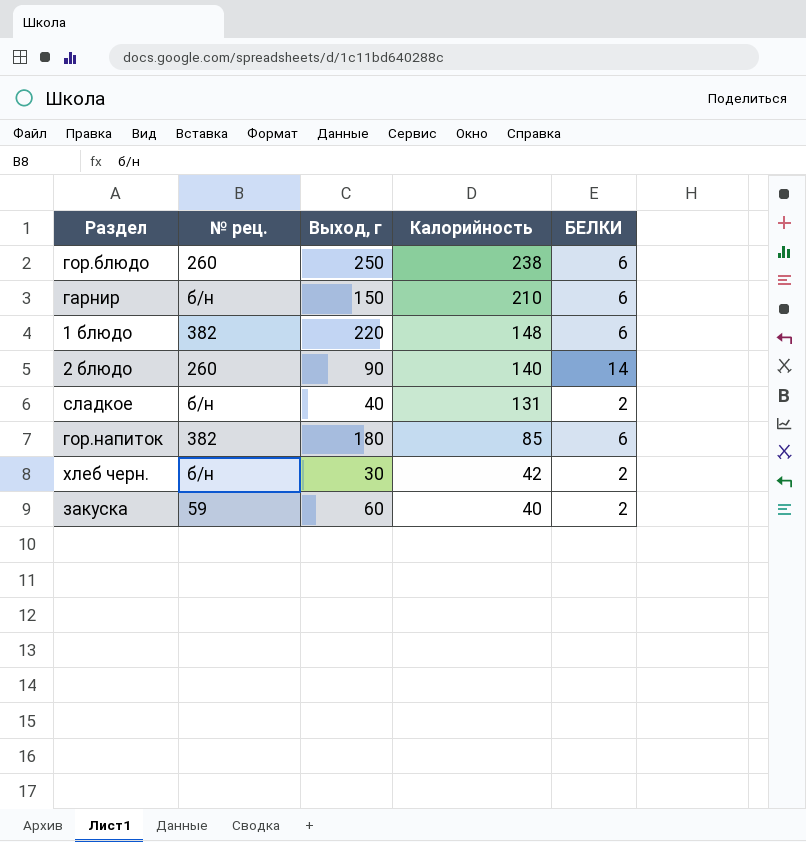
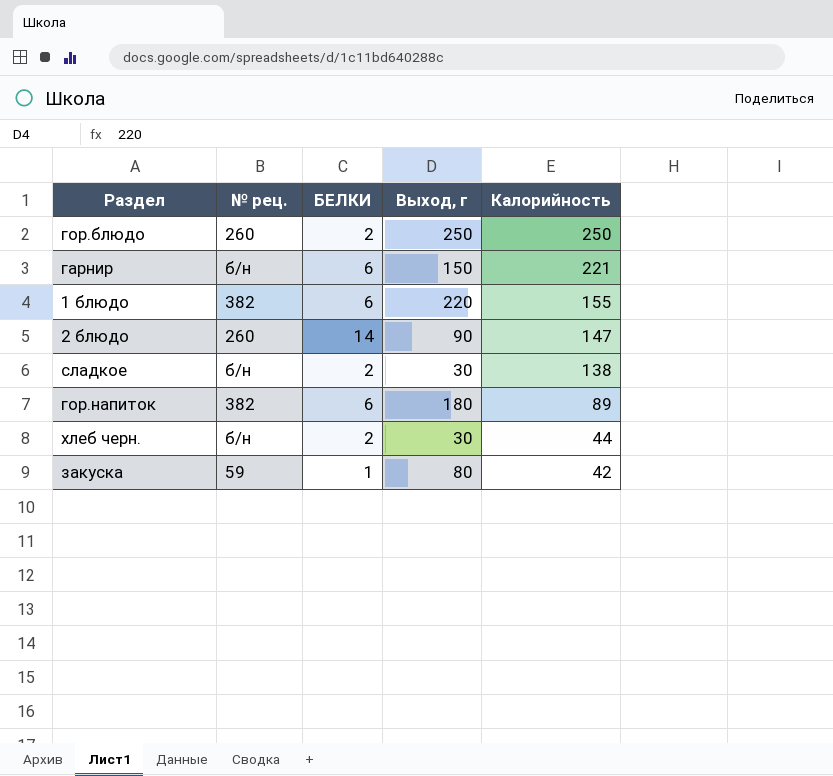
column БЕЛКИ | position: 5 -> 3
гор.блюдо | БЕЛКИ: 6 -> 2
гор.блюдо | Калорийность: 238 -> 250
гарнир | Калорийность: 210 -> 221
1 блюдо | Калорийность: 148 -> 155
2 блюдо | Калорийность: 140 -> 147
сладкое | Выход, г: 40 -> 30
сладкое | Калорийность: 131 -> 138
гор.напиток | Калорийность: 85 -> 89
хлеб черн. | Калорийность: 42 -> 44
закуска | БЕЛКИ: 2 -> 1
закуска | Выход, г: 60 -> 80
закуска | Калорийность: 40 -> 42

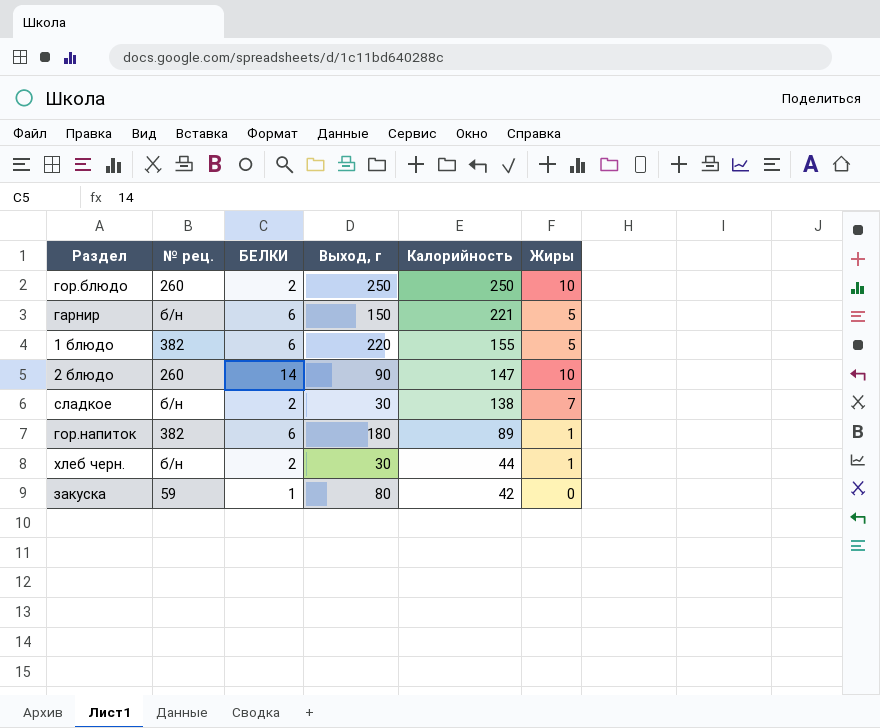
column Жиры | position: none -> 6

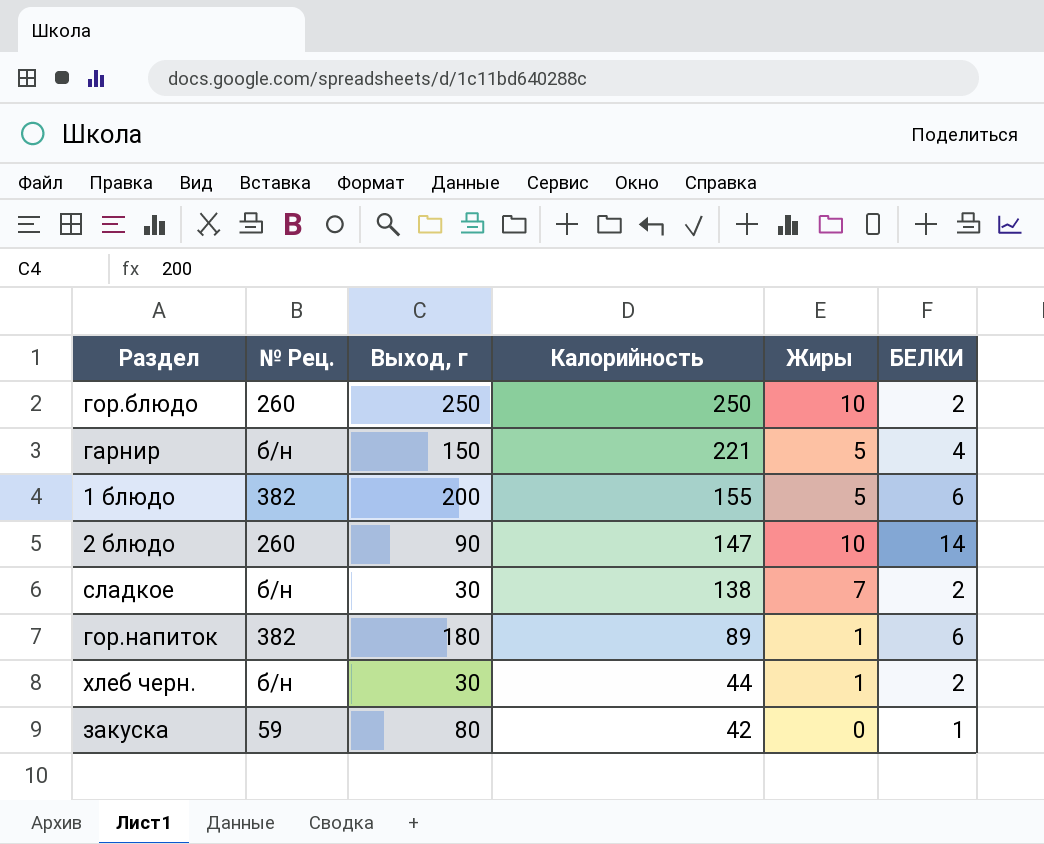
column name: № рец. -> № Рец.
column БЕЛКИ | position: 3 -> 6
гарнир | БЕЛКИ: 6 -> 4
1 блюдо | Выход, г: 220 -> 200

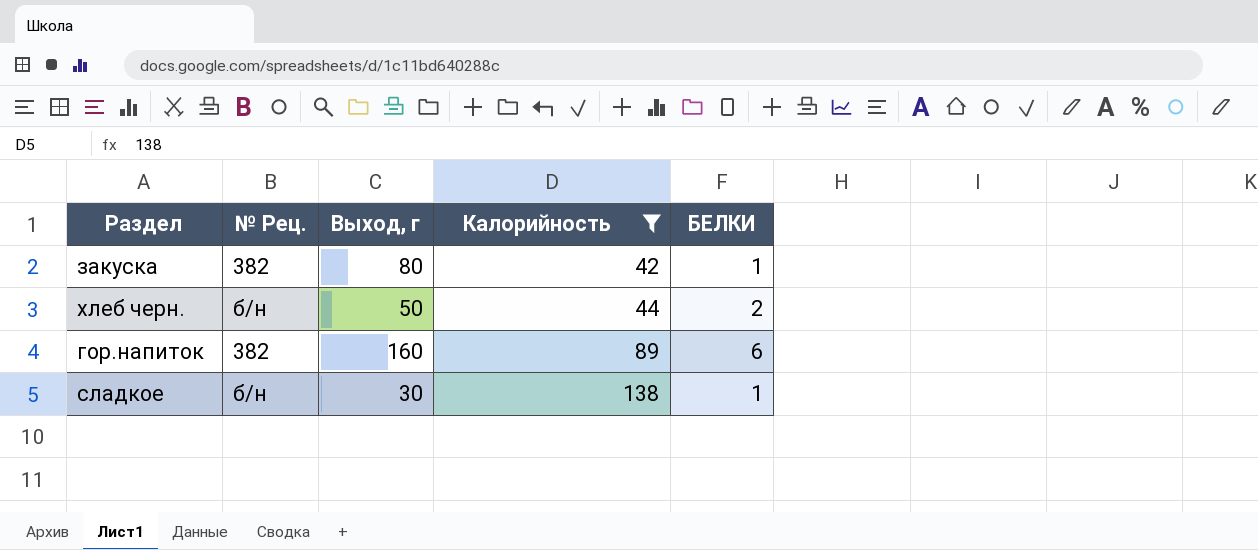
filter: none -> Калорийность <= 138
row order: Калорийность descending -> Калорийность ascending
column Жиры | position: 5 -> none
закуска | № Рец.: 59 -> 382
хлеб черн. | Выход, г: 30 -> 50
гор.напиток | Выход, г: 180 -> 160
сладкое | БЕЛКИ: 2 -> 1

